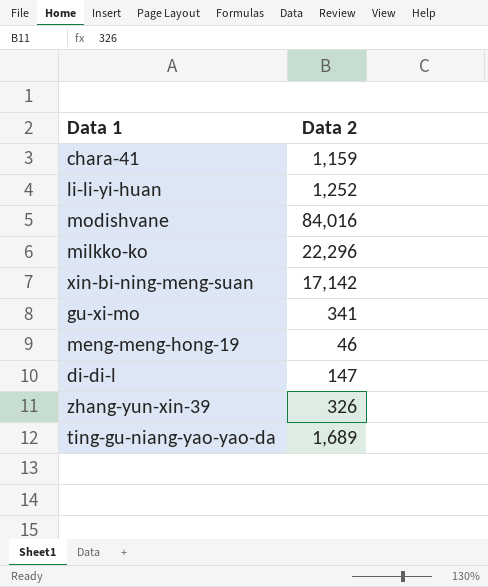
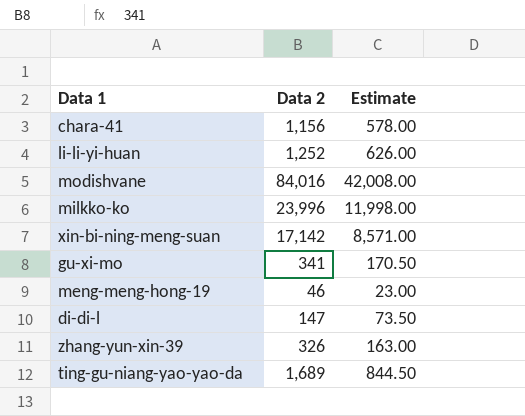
column Estimate | formula: none -> [Data 2] * 0.5
chara-41 | Data 2: 1,159 -> 1,156
milkko-ko | Data 2: 22,296 -> 23,996

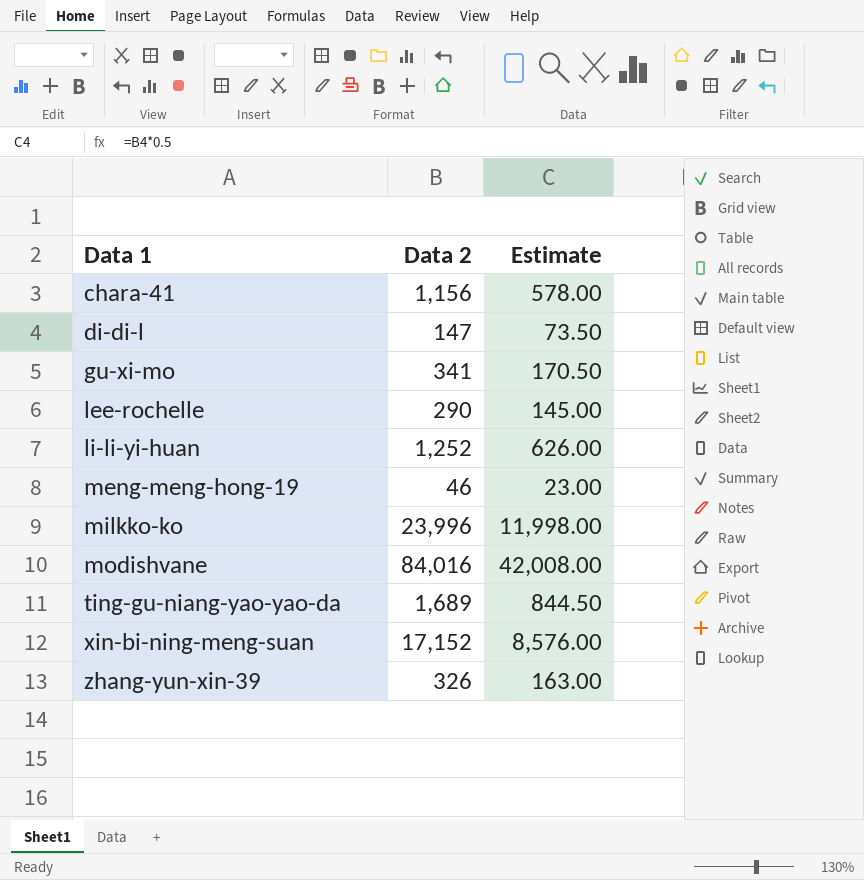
row order: none -> Data 1 ascending
row lee-rochelle: none -> 290 | 145.00
xin-bi-ning-meng-suan | Data 2: 17,142 -> 17,152
xin-bi-ning-meng-suan | Estimate: 8,571.00 -> 8,576.00

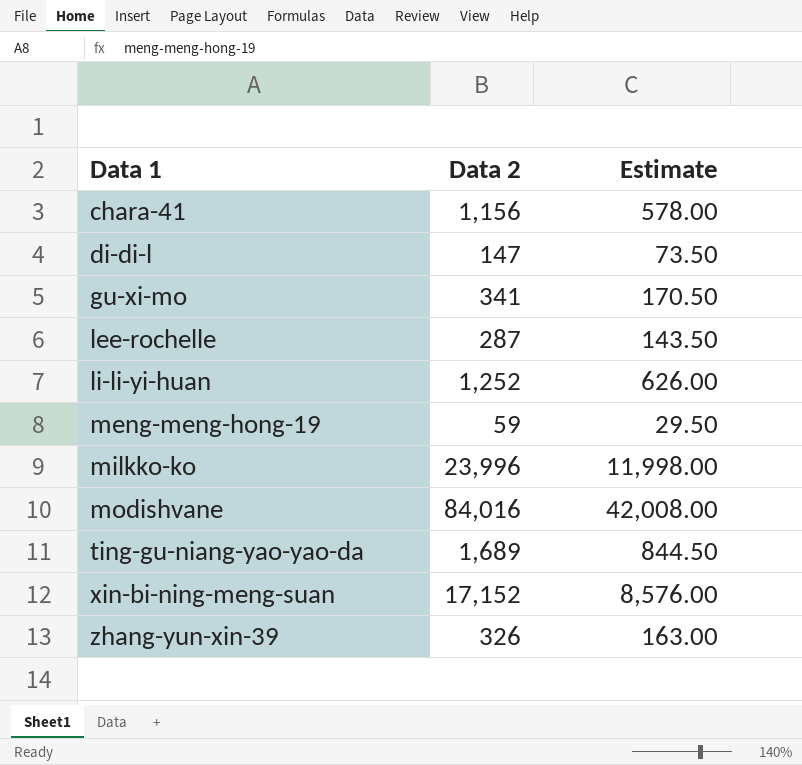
lee-rochelle | Data 2: 290 -> 287
lee-rochelle | Estimate: 145.00 -> 143.50
meng-meng-hong-19 | Data 2: 46 -> 59
meng-meng-hong-19 | Estimate: 23.00 -> 29.50

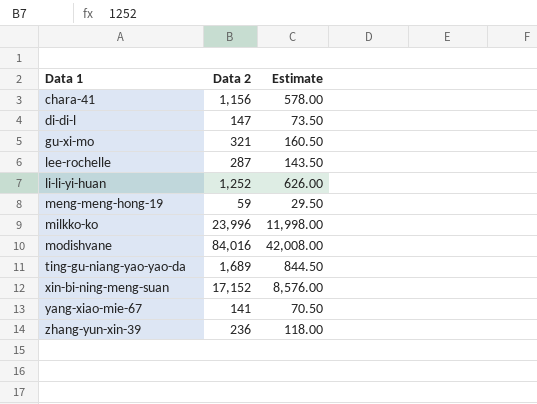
gu-xi-mo | Data 2: 341 -> 321
gu-xi-mo | Estimate: 170.50 -> 160.50
row yang-xiao-mie-67: none -> 141 | 70.50
zhang-yun-xin-39 | Data 2: 326 -> 236
zhang-yun-xin-39 | Estimate: 163.00 -> 118.00

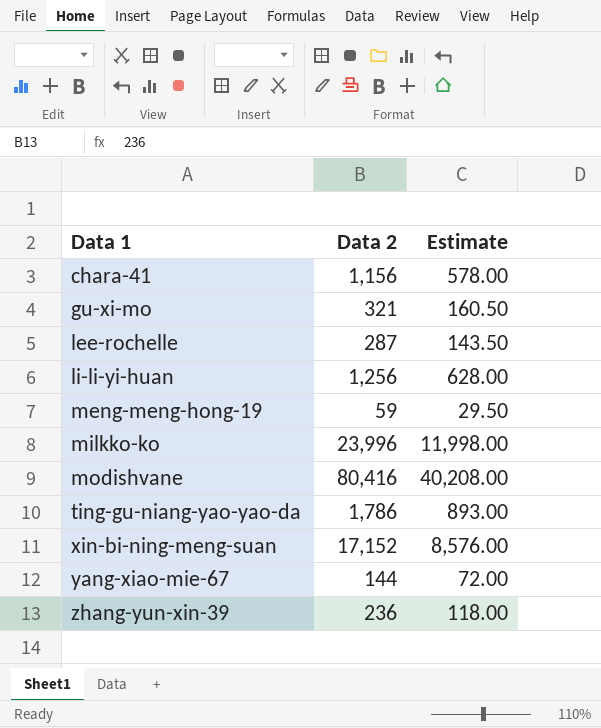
row di-di-l: 147 | 73.50 -> none
li-li-yi-huan | Data 2: 1,252 -> 1,256
li-li-yi-huan | Estimate: 626.00 -> 628.00
modishvane | Data 2: 84,016 -> 80,416
modishvane | Estimate: 42,008.00 -> 40,208.00
ting-gu-niang-yao-yao-da | Data 2: 1,689 -> 1,786
ting-gu-niang-yao-yao-da | Estimate: 844.50 -> 893.00
yang-xiao-mie-67 | Data 2: 141 -> 144
yang-xiao-mie-67 | Estimate: 70.50 -> 72.00

